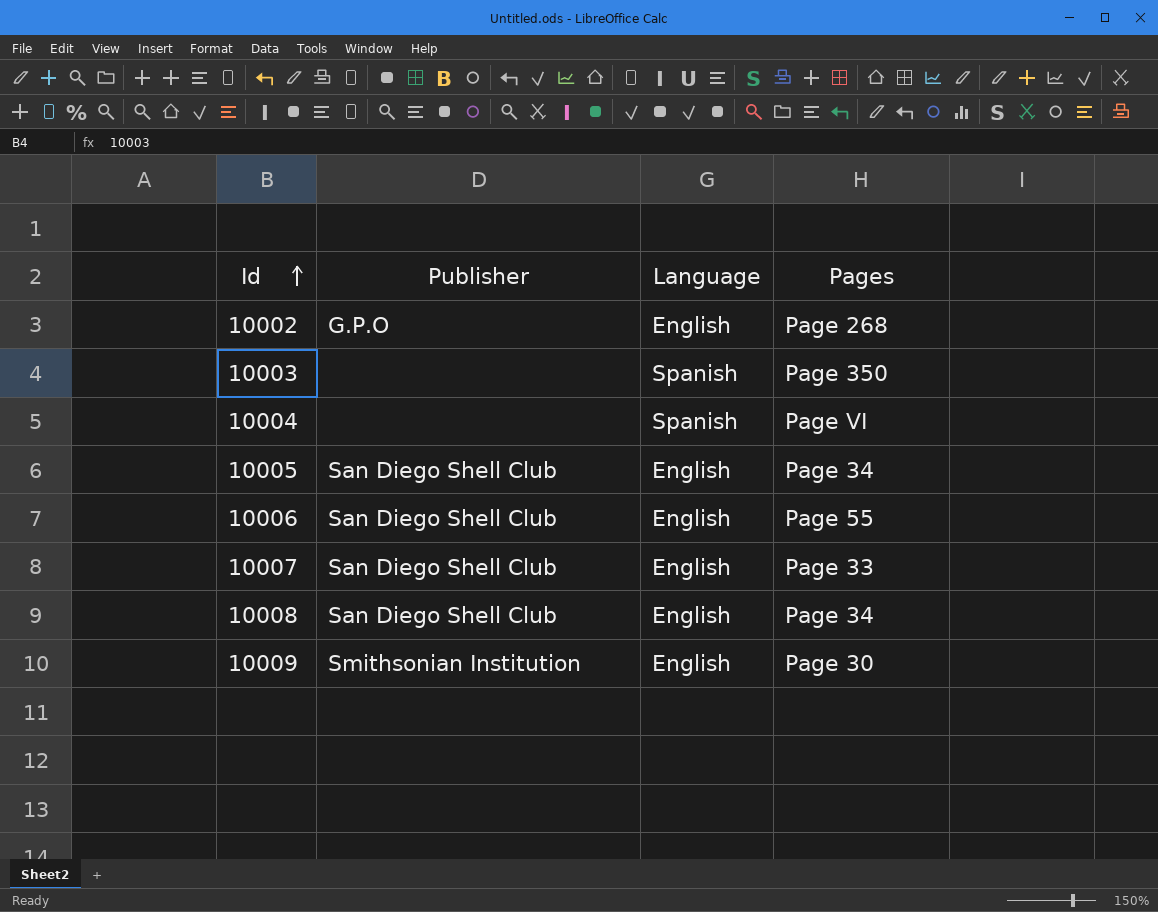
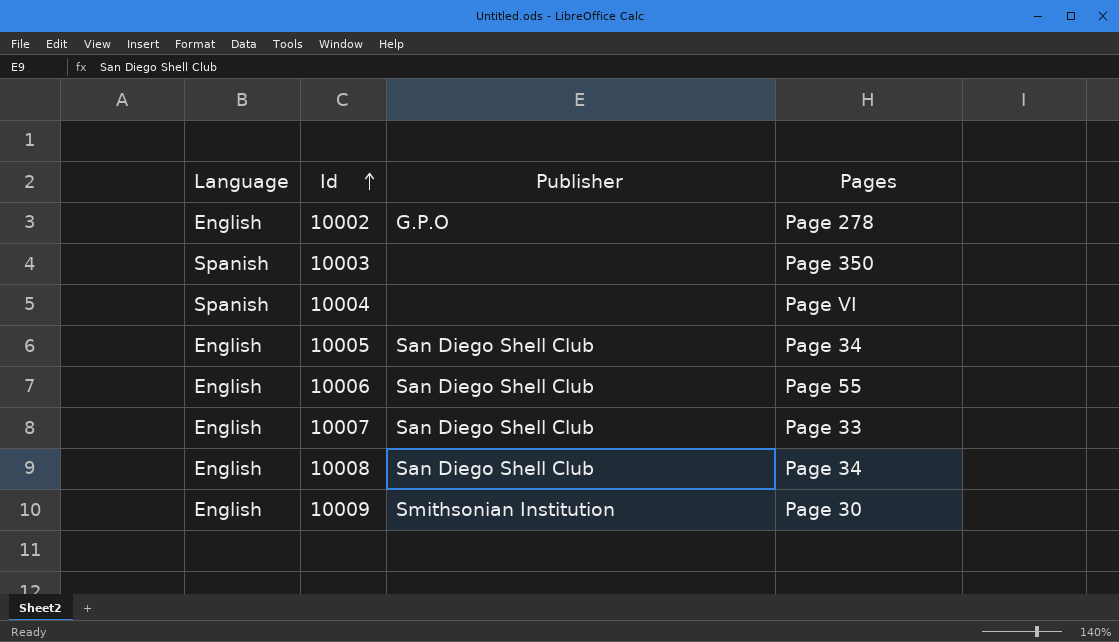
column Language | position: 3 -> 1
10002 | Pages: Page 268 -> Page 278

